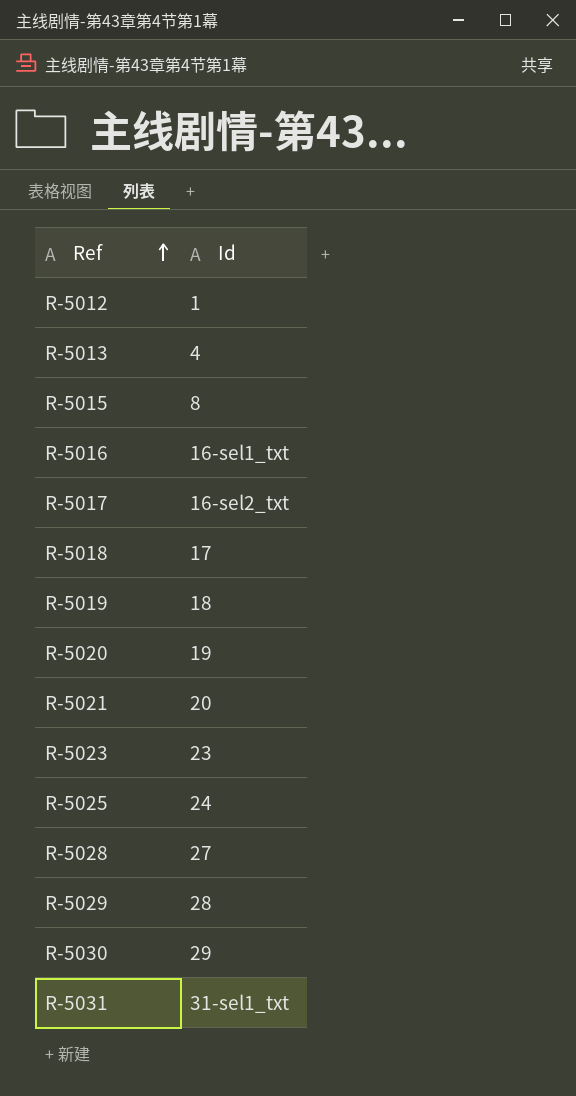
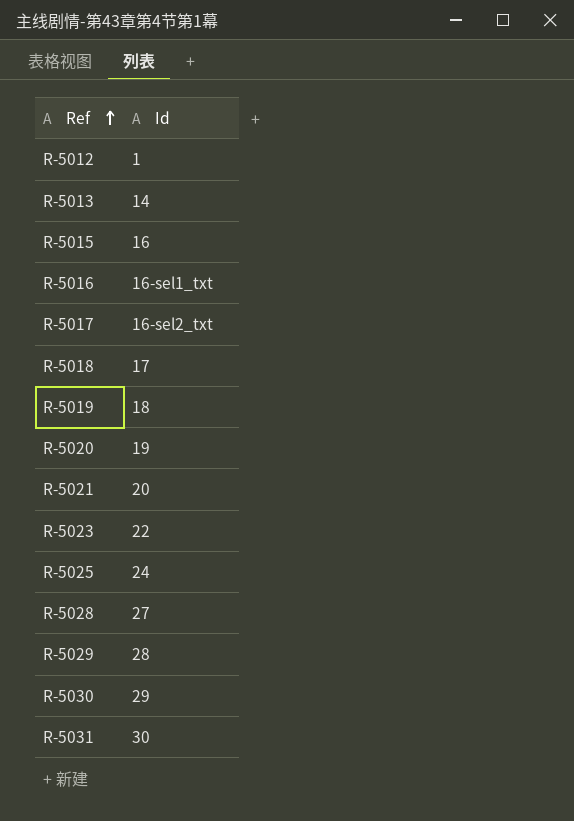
R-5013 | Id: 4 -> 14
R-5015 | Id: 8 -> 16
R-5023 | Id: 23 -> 22
R-5031 | Id: 31-sel1_txt -> 30

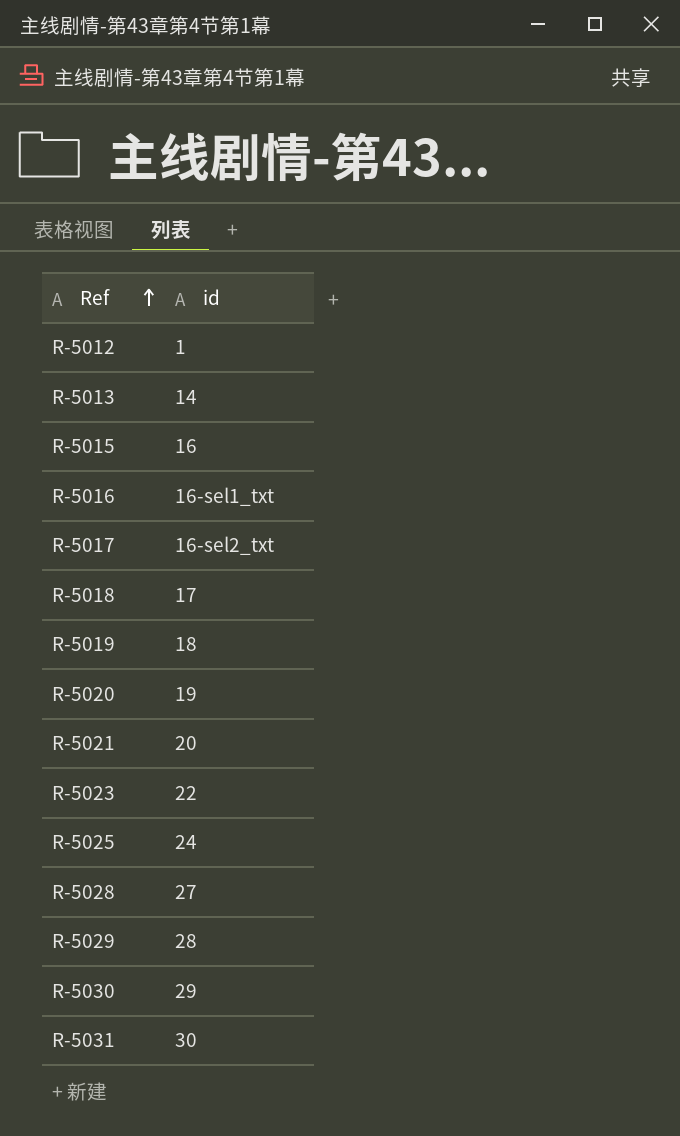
column name: Id -> id

